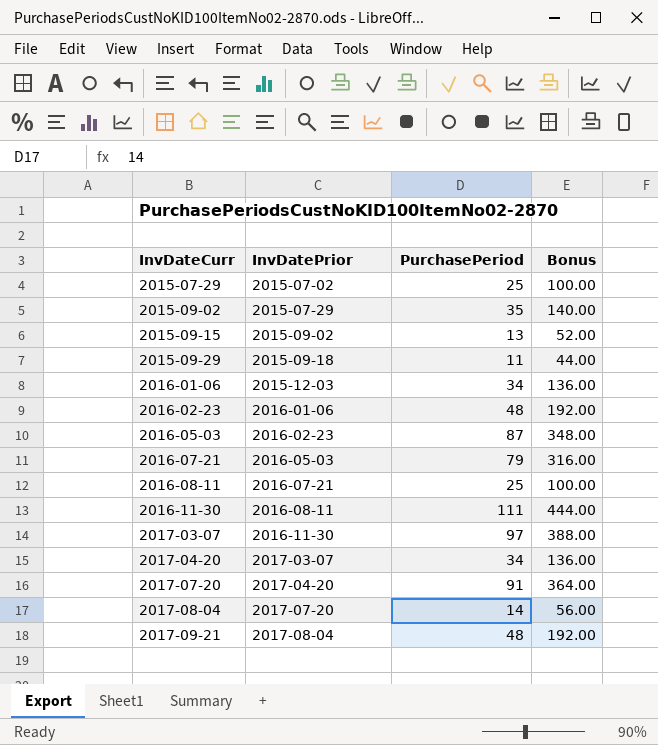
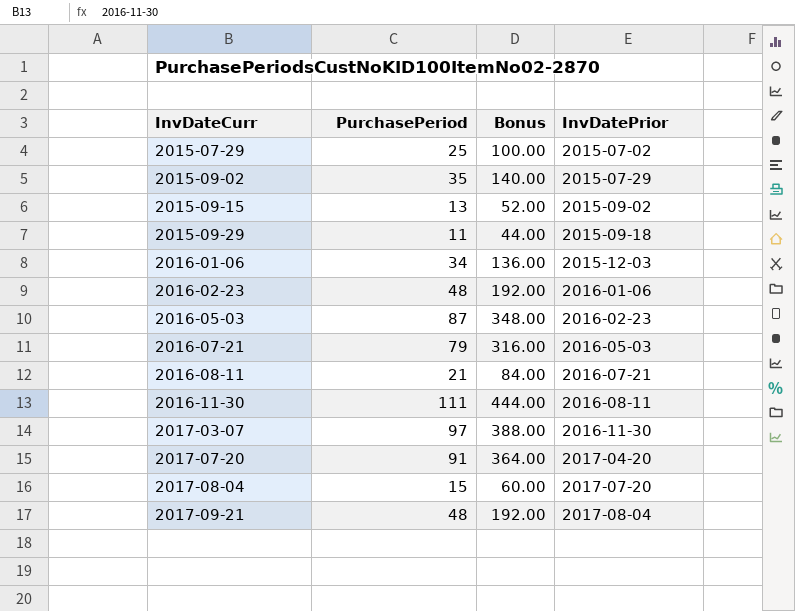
column InvDatePrior | position: 2 -> 4
row 2017-04-20: 2017-03-07 | 34 | 136.00 -> none
2016-08-11 | PurchasePeriod: 25 -> 21
2016-08-11 | Bonus: 100.00 -> 84.00
2017-08-04 | PurchasePeriod: 14 -> 15
2017-08-04 | Bonus: 56.00 -> 60.00

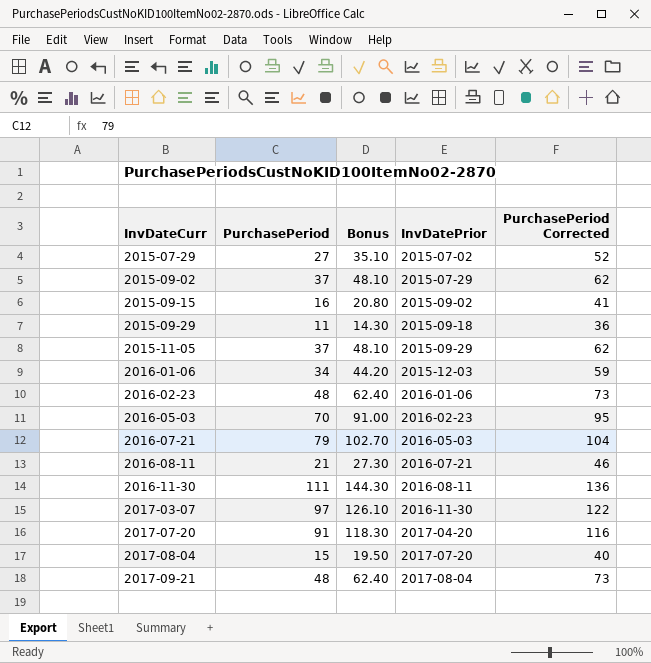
column Bonus | formula: [PurchasePeriod] * 4 -> [PurchasePeriod] * 1.3
column PurchasePeriod Corrected | formula: none -> [PurchasePeriod] + 25
2015-07-29 | PurchasePeriod: 25 -> 27
2015-09-02 | PurchasePeriod: 35 -> 37
2015-09-15 | PurchasePeriod: 13 -> 16
row 2015-11-05: none -> 37 | 48.10 | 2015-09-29 | 62
2016-05-03 | PurchasePeriod: 87 -> 70

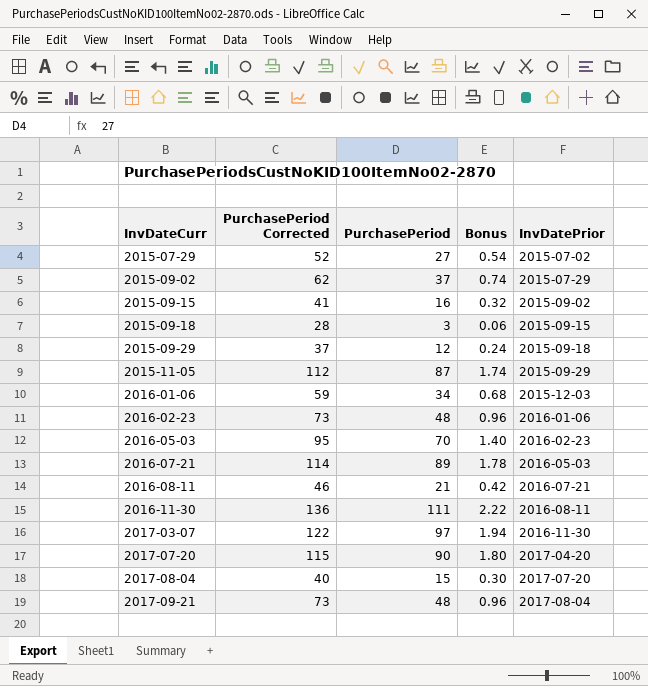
column PurchasePeriod Corrected | position: 5 -> 2
column Bonus | formula: [PurchasePeriod] * 1.3 -> [PurchasePeriod] * 0.02
row 2015-09-18: none -> 28 | 3 | 0.06 | 2015-09-15
2015-09-29 | PurchasePeriod Corrected: 36 -> 37
2015-09-29 | PurchasePeriod: 11 -> 12
2015-11-05 | PurchasePeriod Corrected: 62 -> 112
2015-11-05 | PurchasePeriod: 37 -> 87
2016-07-21 | PurchasePeriod Corrected: 104 -> 114
2016-07-21 | PurchasePeriod: 79 -> 89
2017-07-20 | PurchasePeriod Corrected: 116 -> 115
2017-07-20 | PurchasePeriod: 91 -> 90

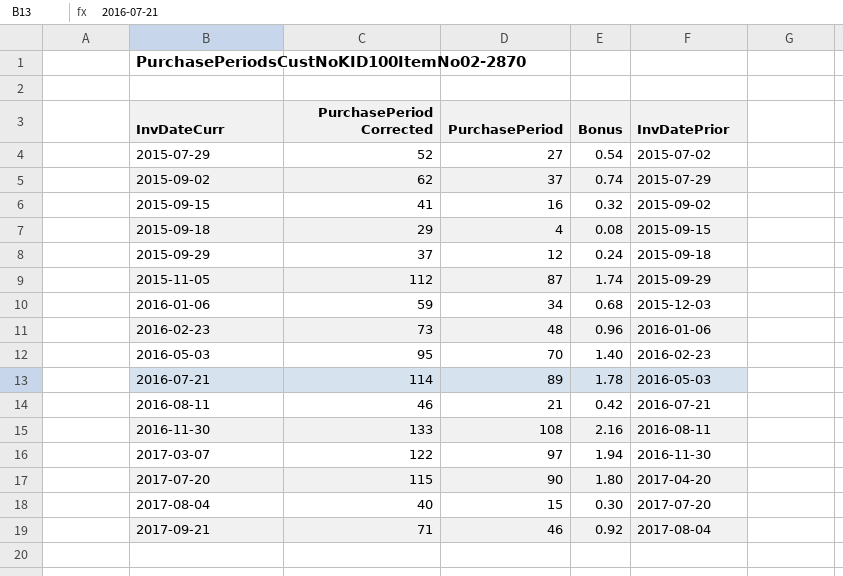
2015-09-18 | PurchasePeriod Corrected: 28 -> 29
2015-09-18 | PurchasePeriod: 3 -> 4
2015-09-18 | Bonus: 0.06 -> 0.08
2016-11-30 | PurchasePeriod Corrected: 136 -> 133
2016-11-30 | PurchasePeriod: 111 -> 108
2016-11-30 | Bonus: 2.22 -> 2.16
2017-09-21 | PurchasePeriod Corrected: 73 -> 71
2017-09-21 | PurchasePeriod: 48 -> 46
2017-09-21 | Bonus: 0.96 -> 0.92

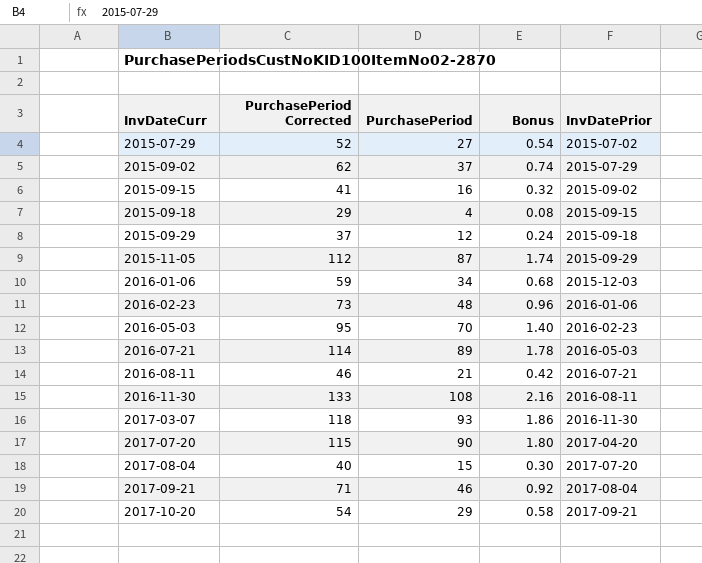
2017-03-07 | PurchasePeriod Corrected: 122 -> 118
2017-03-07 | PurchasePeriod: 97 -> 93
2017-03-07 | Bonus: 1.94 -> 1.86
row 2017-10-20: none -> 54 | 29 | 0.58 | 2017-09-21

